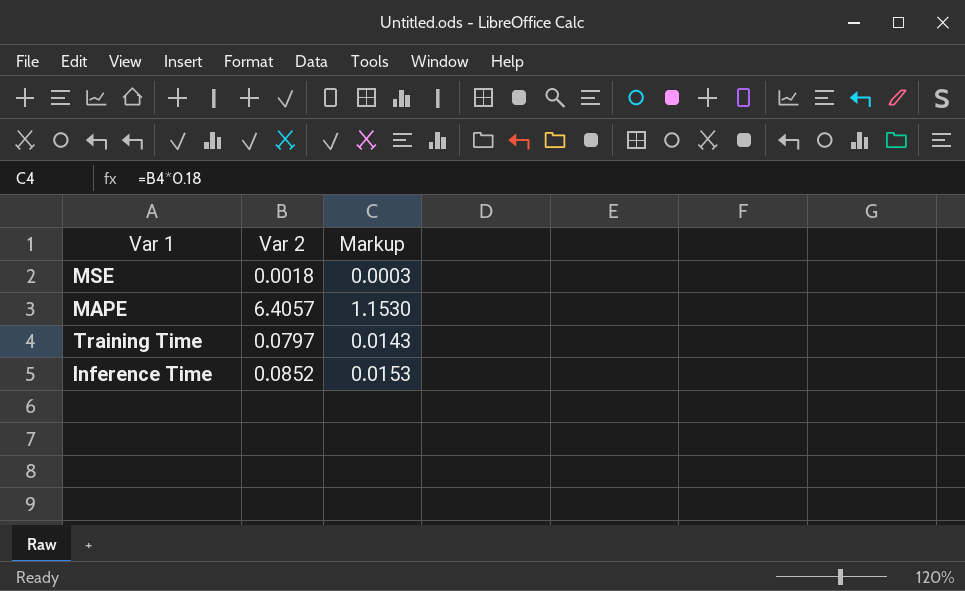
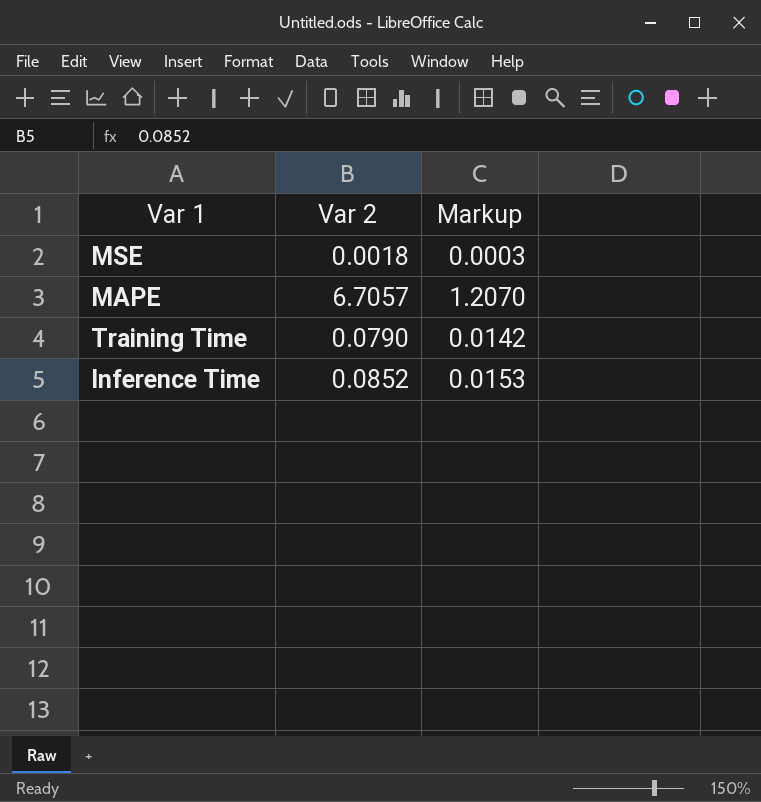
MAPE | Var 2: 6.4057 -> 6.7057
MAPE | Markup: 1.1530 -> 1.2070
Training Time | Var 2: 0.0797 -> 0.0790
Training Time | Markup: 0.0143 -> 0.0142

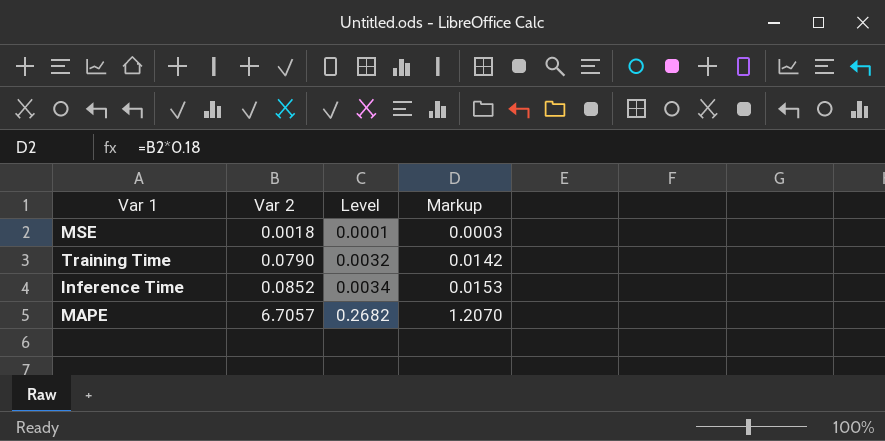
row order: none -> Var 2 ascending
column Level | formula: none -> [Var 2] * 0.04

